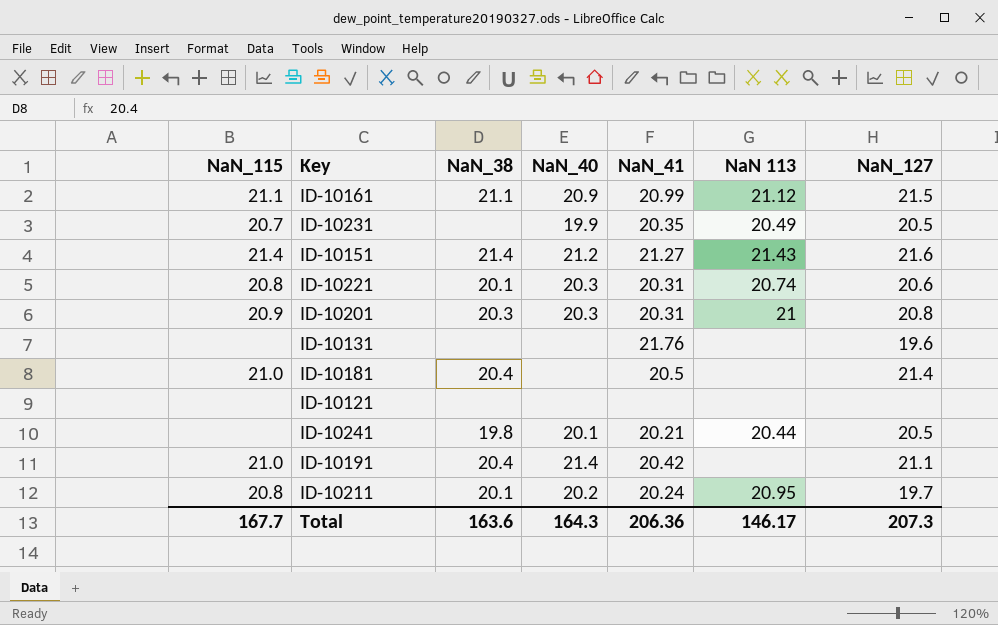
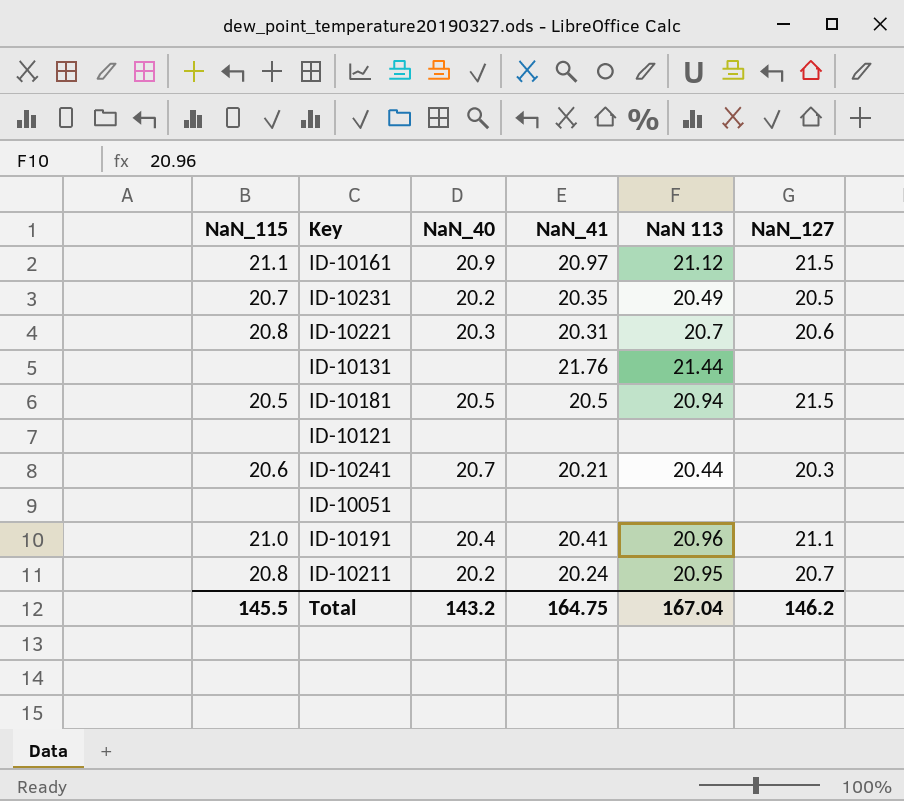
column NaN_38 | position: 3 -> none
row ID-10151: 21.4 | 21.4 | 21.2 | 21.27 | 21.43 | 21.6 -> none
row ID-10201: 20.9 | 20.3 | 20.3 | 20.31 | 21 | 20.8 -> none
ID-10161 | NaN_41: 20.99 -> 20.97
ID-10231 | NaN_40: 19.9 -> 20.2
ID-10221 | NaN 113: 20.74 -> 20.7
ID-10131 | NaN 113: none -> 21.44
ID-10131 | NaN_127: 19.6 -> none
ID-10181 | NaN_115: 21.0 -> 20.5
ID-10181 | NaN_40: none -> 20.5
ID-10181 | NaN 113: none -> 20.94
ID-10181 | NaN_127: 21.4 -> 21.5
ID-10241 | NaN_115: none -> 20.6
ID-10241 | NaN_40: 20.1 -> 20.7
ID-10241 | NaN_127: 20.5 -> 20.3
row ID-10051: none -> none | none | none | none | none
ID-10191 | NaN_40: 21.4 -> 20.4
ID-10191 | NaN_41: 20.42 -> 20.41
ID-10191 | NaN 113: none -> 20.96
ID-10211 | NaN_127: 19.7 -> 20.7
Total | NaN_115: 167.7 -> 145.5
Total | NaN_40: 164.3 -> 143.2
Total | NaN_41: 206.36 -> 164.75
Total | NaN 113: 146.17 -> 167.04
Total | NaN_127: 207.3 -> 146.2

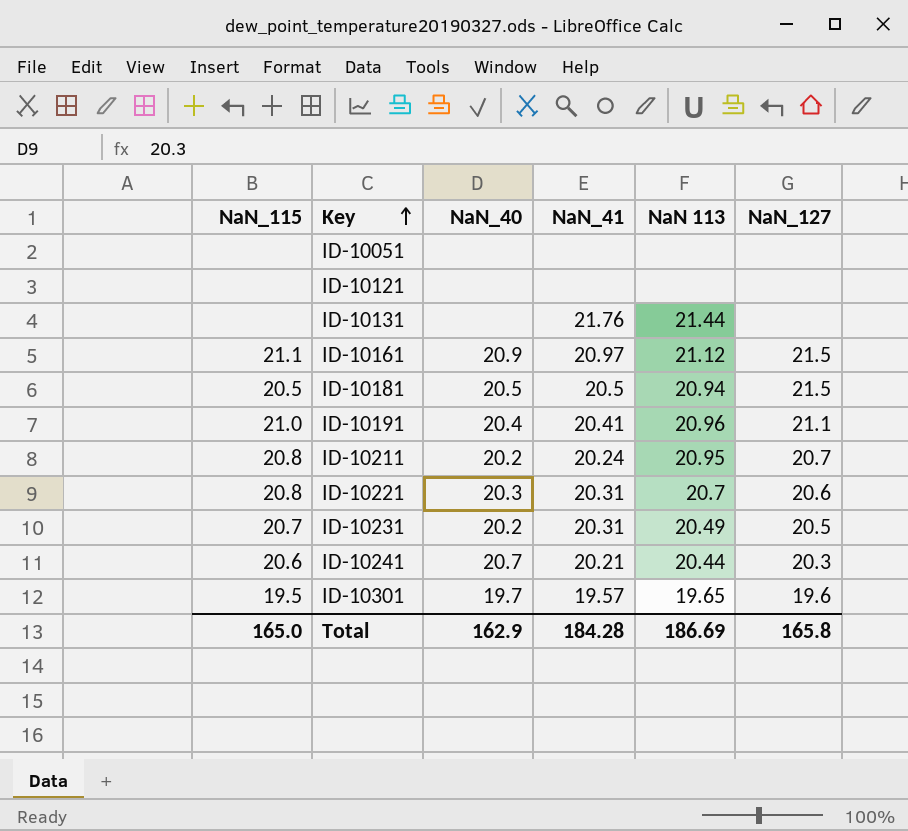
row order: none -> Key ascending
ID-10231 | NaN_41: 20.35 -> 20.31
row ID-10301: none -> 19.5 | 19.7 | 19.57 | 19.65 | 19.6
Total | NaN_115: 145.5 -> 165.0
Total | NaN_40: 143.2 -> 162.9
Total | NaN_41: 164.75 -> 184.28
Total | NaN 113: 167.04 -> 186.69
Total | NaN_127: 146.2 -> 165.8

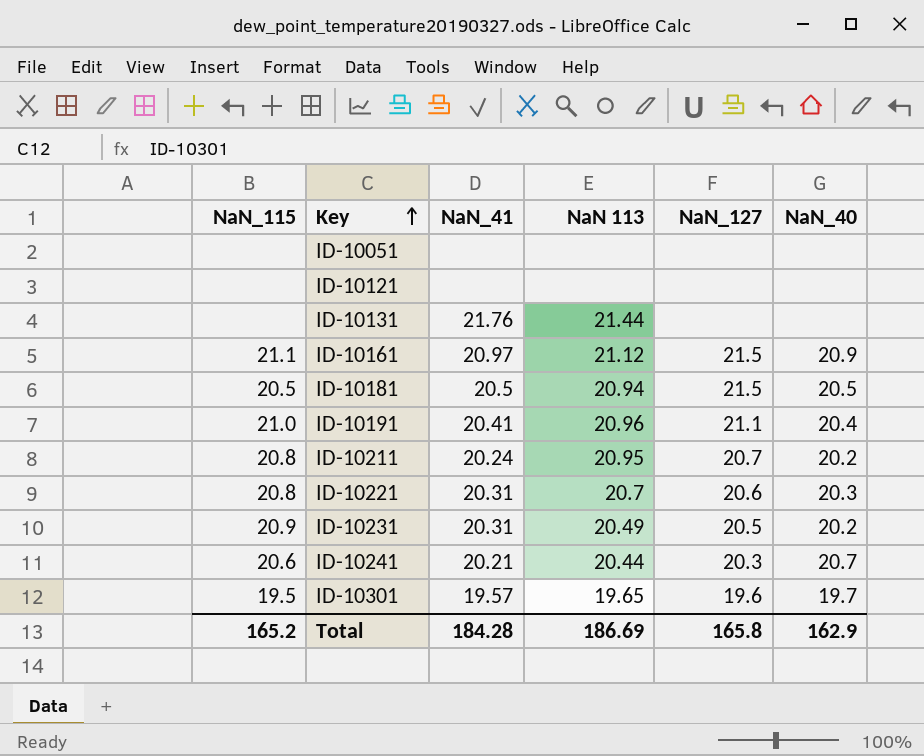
column NaN_40 | position: 3 -> 6
ID-10231 | NaN_115: 20.7 -> 20.9
Total | NaN_115: 165.0 -> 165.2

